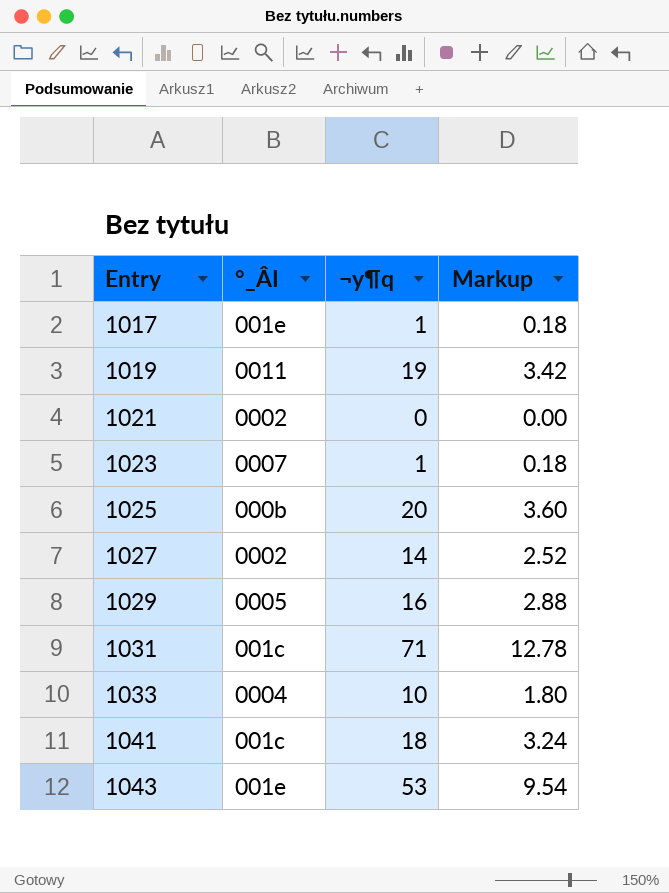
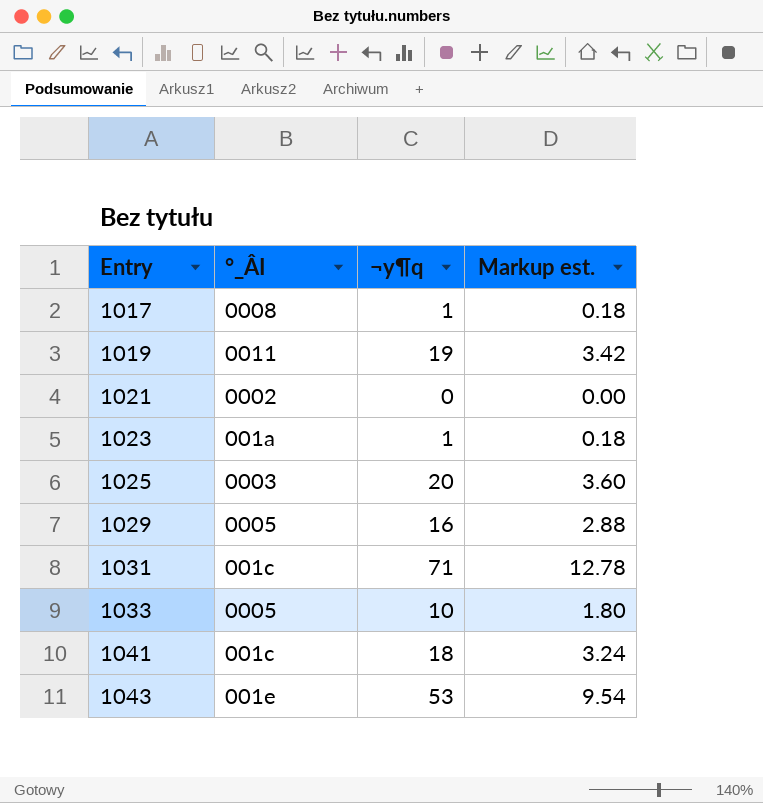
column name: Markup -> Markup est.
row 1027: 0002 | 14 | 2.52 -> none
1017 | °_ÂI: 001e -> 0008
1023 | °_ÂI: 0007 -> 001a
1025 | °_ÂI: 000b -> 0003
1033 | °_ÂI: 0004 -> 0005

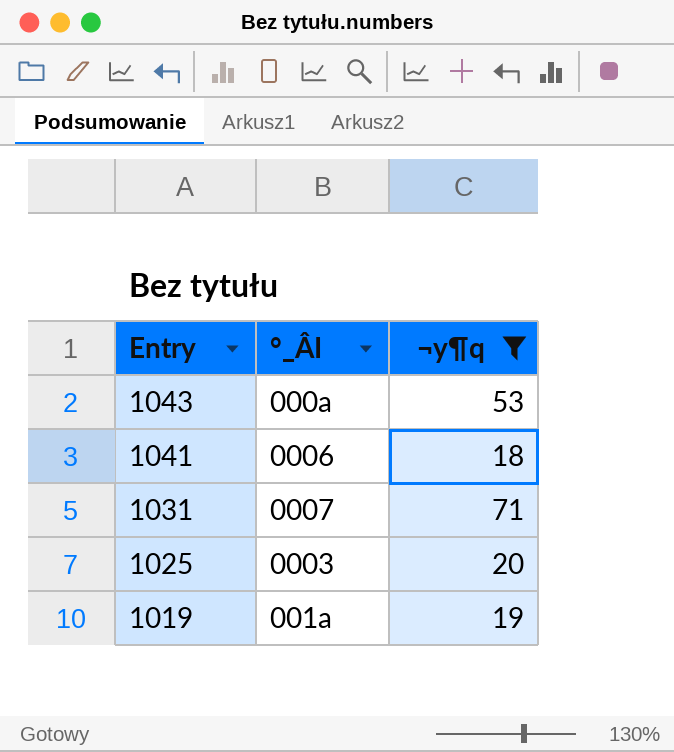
filter: none -> ¬y¶q >= 18
row order: Entry ascending -> Entry descending
column Markup est. | formula: [¬y¶q] * 0.18 -> none
1043 | °_ÂI: 001e -> 000a
1041 | °_ÂI: 001c -> 0006
1031 | °_ÂI: 001c -> 0007
1019 | °_ÂI: 0011 -> 001a

